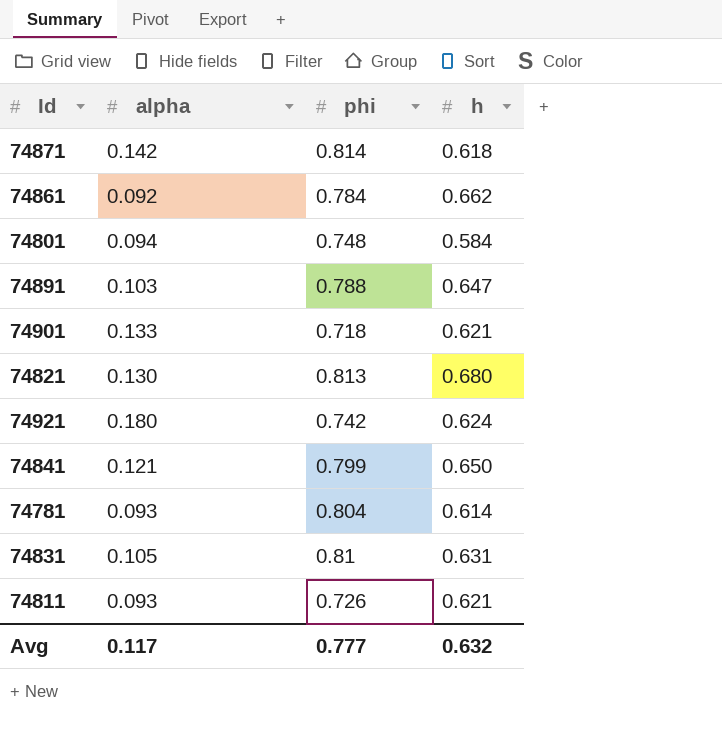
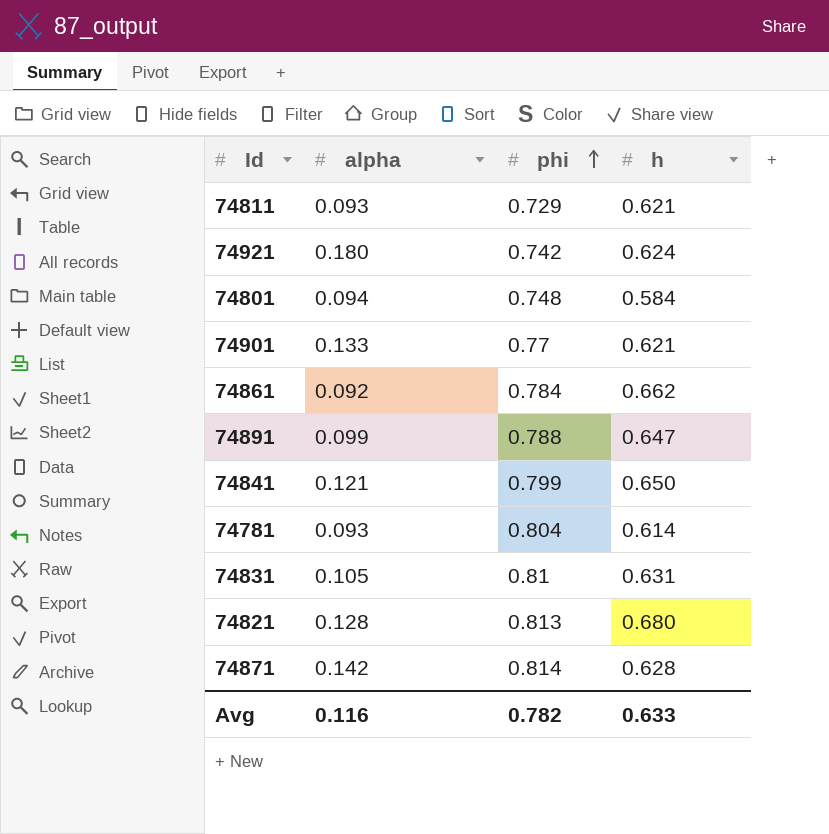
row order: none -> phi ascending
74811 | phi: 0.726 -> 0.729
74901 | phi: 0.718 -> 0.77
74891 | alpha: 0.103 -> 0.099
74821 | alpha: 0.130 -> 0.128
74871 | h: 0.618 -> 0.628
Avg | alpha: 0.117 -> 0.116
Avg | phi: 0.777 -> 0.782
Avg | h: 0.632 -> 0.633

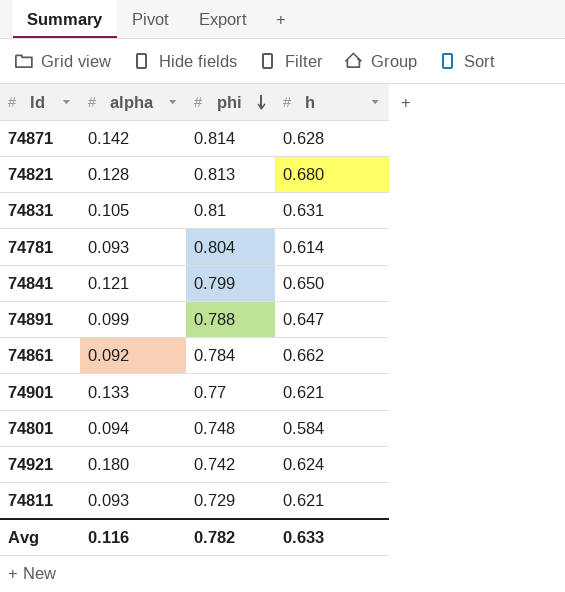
row order: phi ascending -> phi descending

